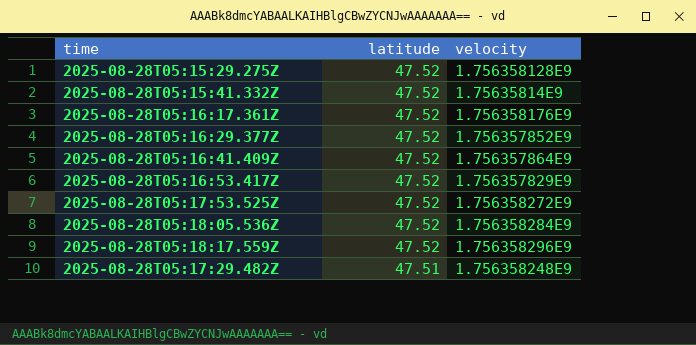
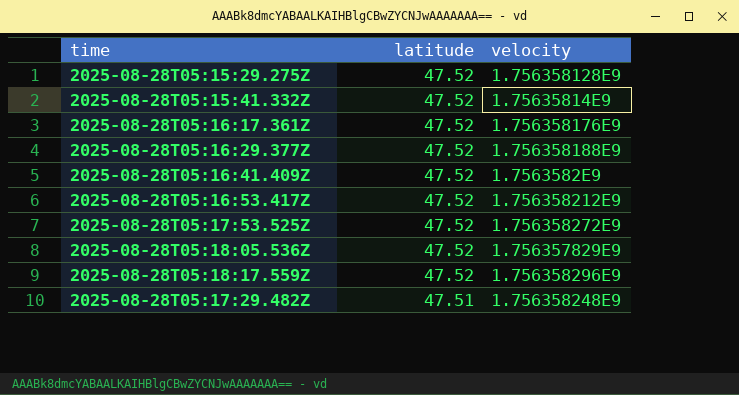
2025-08-28T05:16:29.377Z | velocity: 1.756357852E9 -> 1.756358188E9
2025-08-28T05:16:41.409Z | velocity: 1.756357864E9 -> 1.7563582E9
2025-08-28T05:16:53.417Z | velocity: 1.756357829E9 -> 1.756358212E9
2025-08-28T05:18:05.536Z | velocity: 1.756358284E9 -> 1.756357829E9

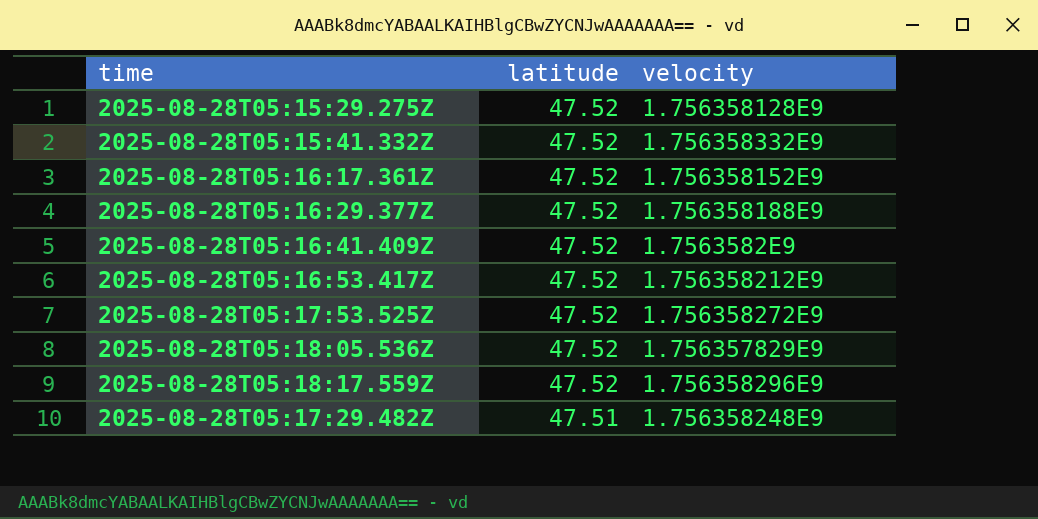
2025-08-28T05:15:41.332Z | velocity: 1.75635814E9 -> 1.756358332E9
2025-08-28T05:16:17.361Z | velocity: 1.756358176E9 -> 1.756358152E9

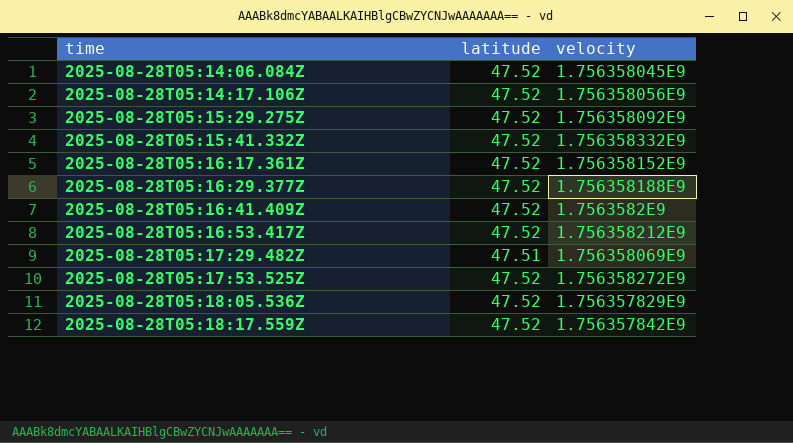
row order: latitude descending -> time ascending
row 2025-08-28T05:14:06.084Z: none -> 47.52 | 1.756358045E9
row 2025-08-28T05:14:17.106Z: none -> 47.52 | 1.756358056E9
2025-08-28T05:15:29.275Z | velocity: 1.756358128E9 -> 1.756358092E9
2025-08-28T05:17:29.482Z | velocity: 1.756358248E9 -> 1.756358069E9
2025-08-28T05:18:17.559Z | velocity: 1.756358296E9 -> 1.756357842E9

